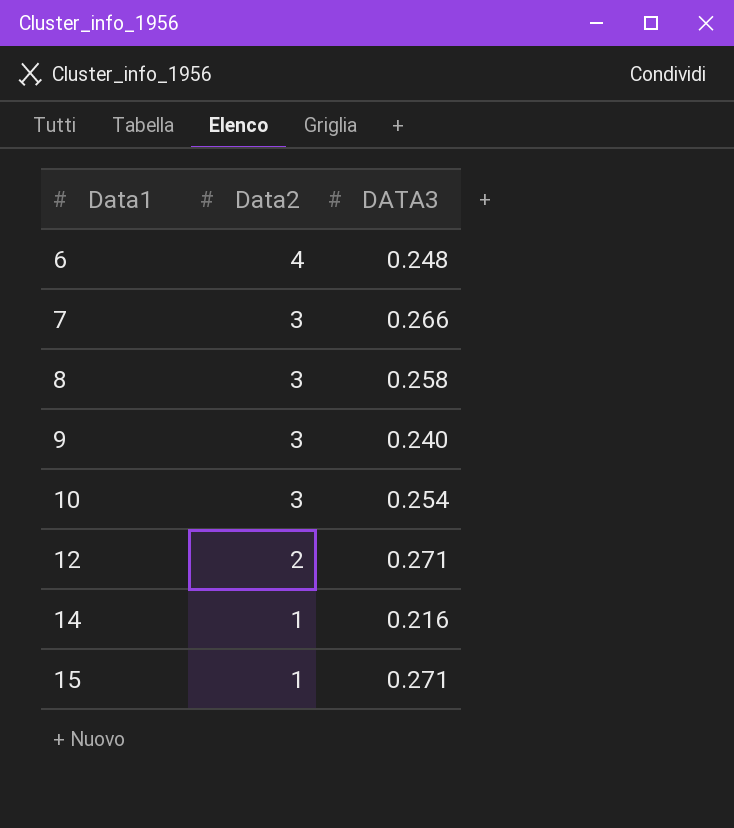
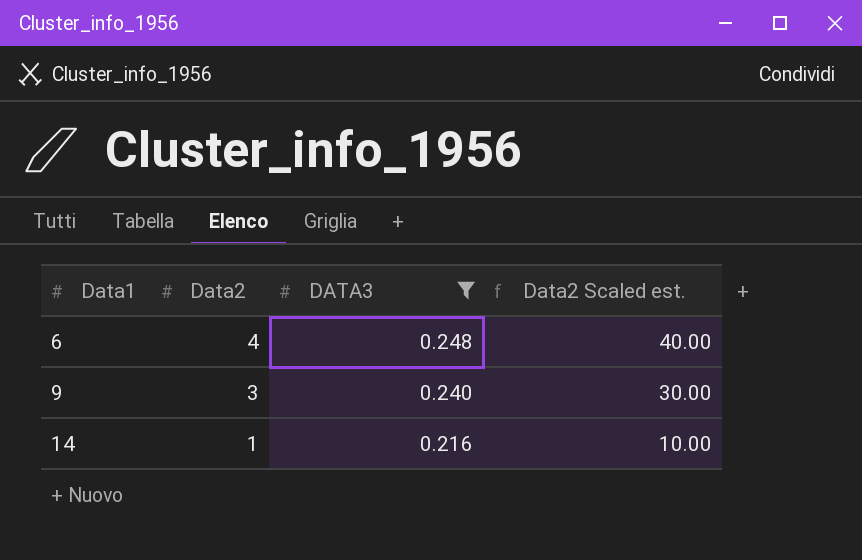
filter: none -> DATA3 <= 0.248
column Data2 Scaled est. | formula: none -> [Data2] * 10

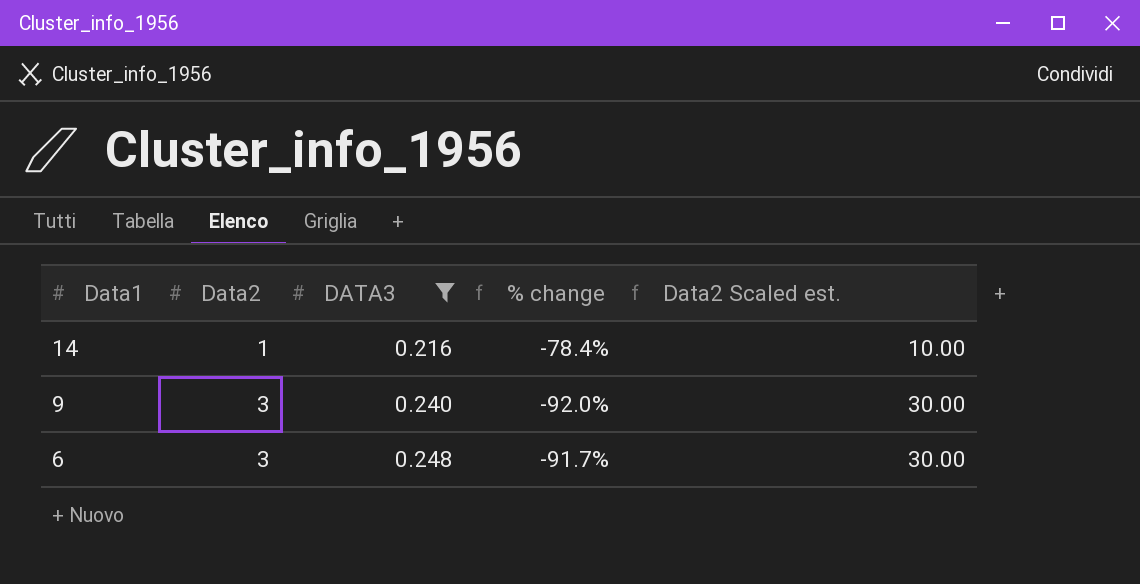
row order: Data1 ascending -> Data1 descending
column % change | formula: none -> ([DATA3] - [Data2]) / [Data2]
6 | Data2: 4 -> 3
6 | Data2 Scaled est.: 40.00 -> 30.00

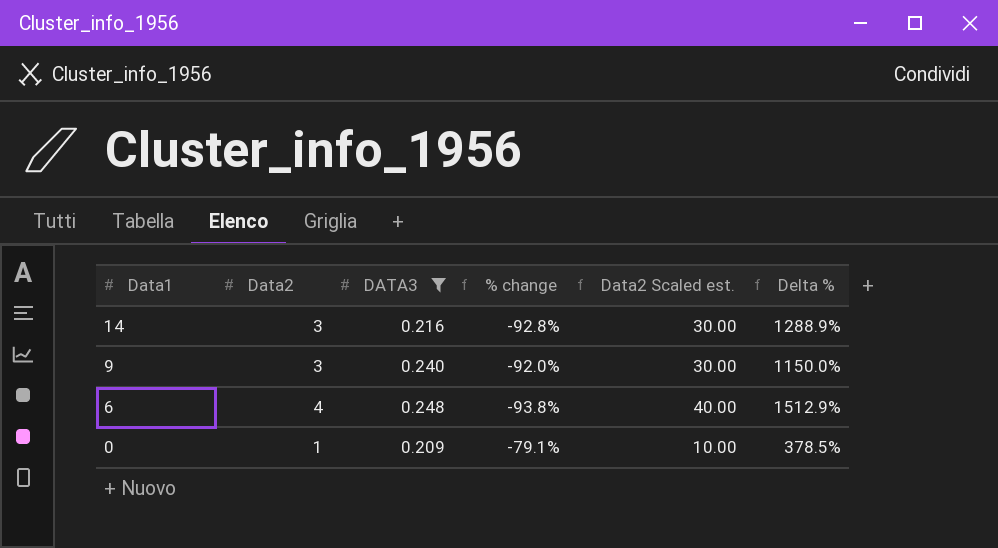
column Delta % | formula: none -> ([Data2] - [DATA3]) / [DATA3]
14 | Data2: 1 -> 3
14 | % change: -78.4% -> -92.8%
14 | Data2 Scaled est.: 10.00 -> 30.00
6 | Data2: 3 -> 4
6 | % change: -91.7% -> -93.8%
6 | Data2 Scaled est.: 30.00 -> 40.00
row 0: none -> 1 | 0.209 | -79.1% | 10.00 | 378.5%

